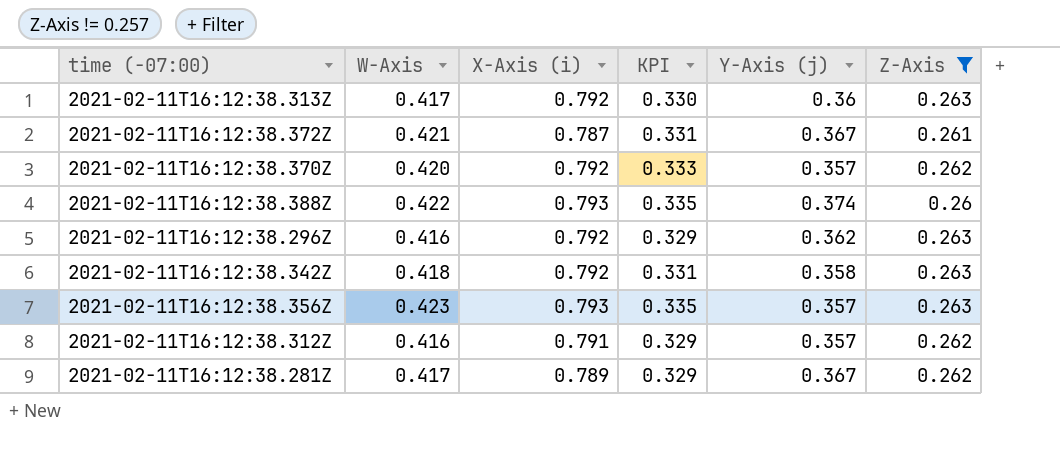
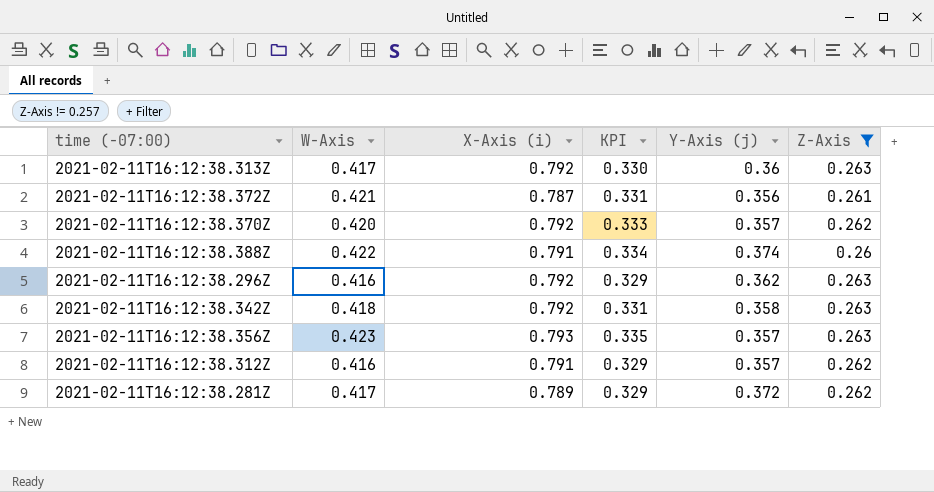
2021-02-11T16:12:38.372Z | Y-Axis (j): 0.367 -> 0.356
2021-02-11T16:12:38.388Z | X-Axis (i): 0.793 -> 0.791
2021-02-11T16:12:38.388Z | KPI: 0.335 -> 0.334
2021-02-11T16:12:38.281Z | Y-Axis (j): 0.367 -> 0.372

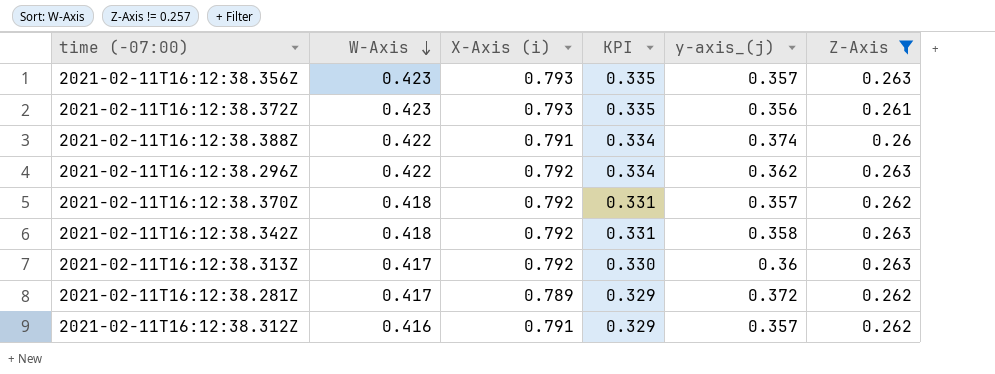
row order: none -> W-Axis descending
column name: Y-Axis (j) -> y-axis_(j)
2021-02-11T16:12:38.372Z | W-Axis: 0.421 -> 0.423
2021-02-11T16:12:38.372Z | X-Axis (i): 0.787 -> 0.793
2021-02-11T16:12:38.372Z | KPI: 0.331 -> 0.335
2021-02-11T16:12:38.296Z | W-Axis: 0.416 -> 0.422
2021-02-11T16:12:38.296Z | KPI: 0.329 -> 0.334
2021-02-11T16:12:38.370Z | W-Axis: 0.420 -> 0.418
2021-02-11T16:12:38.370Z | KPI: 0.333 -> 0.331

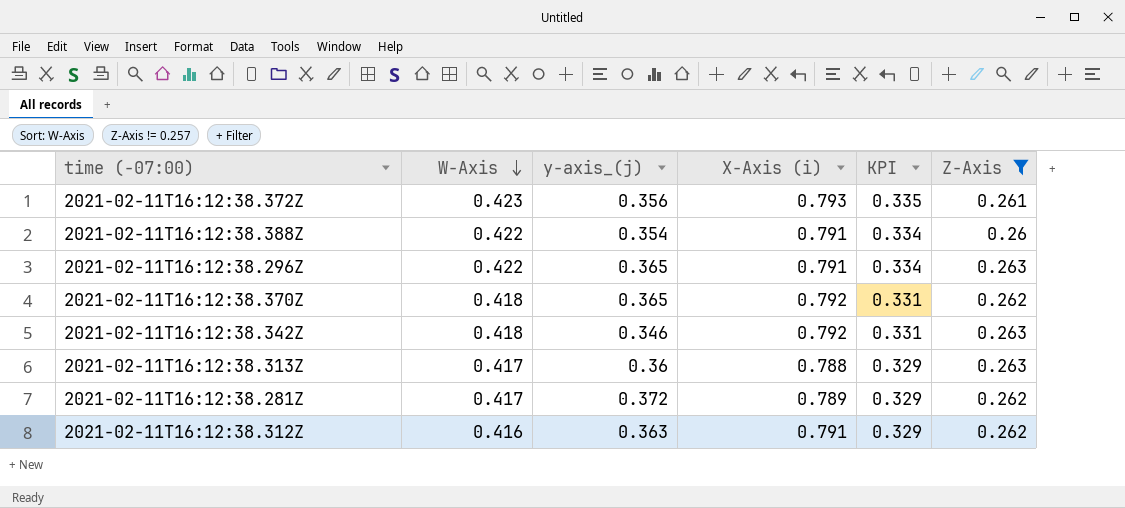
column y-axis_(j) | position: 5 -> 3
row 2021-02-11T16:12:38.356Z: 0.423 | 0.793 | 0.335 | 0.357 | 0.263 -> none
2021-02-11T16:12:38.388Z | y-axis_(j): 0.374 -> 0.354
2021-02-11T16:12:38.296Z | y-axis_(j): 0.362 -> 0.365
2021-02-11T16:12:38.296Z | X-Axis (i): 0.792 -> 0.791
2021-02-11T16:12:38.370Z | y-axis_(j): 0.357 -> 0.365
2021-02-11T16:12:38.342Z | y-axis_(j): 0.358 -> 0.346
2021-02-11T16:12:38.313Z | X-Axis (i): 0.792 -> 0.788
2021-02-11T16:12:38.313Z | KPI: 0.330 -> 0.329
2021-02-11T16:12:38.312Z | y-axis_(j): 0.357 -> 0.363

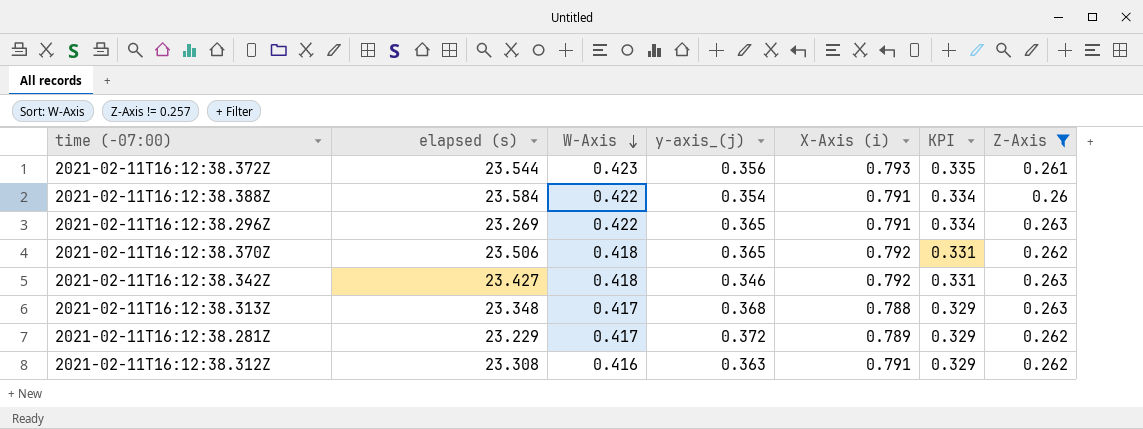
column elapsed (s) | position: none -> 2
2021-02-11T16:12:38.313Z | y-axis_(j): 0.36 -> 0.368

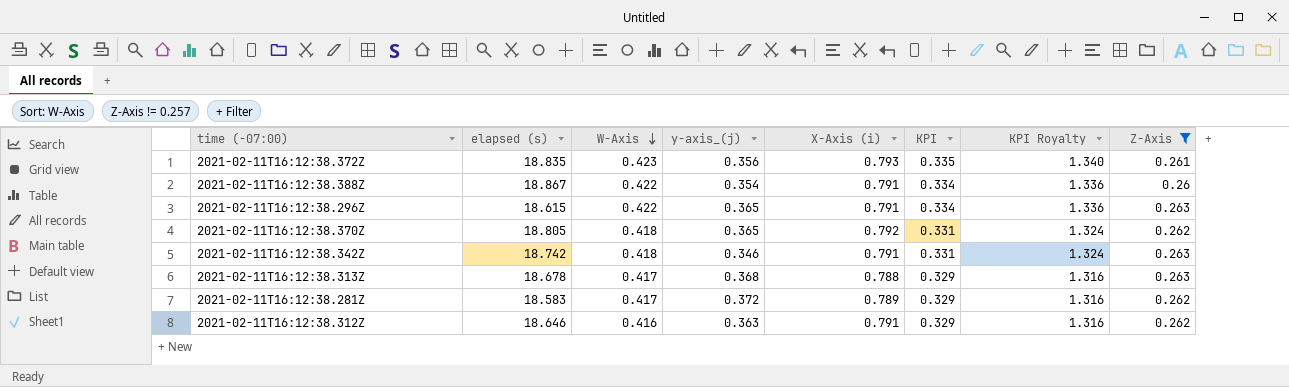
column KPI Royalty | formula: none -> [KPI] * 4
2021-02-11T16:12:38.372Z | elapsed (s): 23.544 -> 18.835
2021-02-11T16:12:38.388Z | elapsed (s): 23.584 -> 18.867
2021-02-11T16:12:38.296Z | elapsed (s): 23.269 -> 18.615
2021-02-11T16:12:38.370Z | elapsed (s): 23.506 -> 18.805
2021-02-11T16:12:38.342Z | elapsed (s): 23.427 -> 18.742
2021-02-11T16:12:38.342Z | X-Axis (i): 0.792 -> 0.791
2021-02-11T16:12:38.313Z | elapsed (s): 23.348 -> 18.678
2021-02-11T16:12:38.281Z | elapsed (s): 23.229 -> 18.583
2021-02-11T16:12:38.312Z | elapsed (s): 23.308 -> 18.646

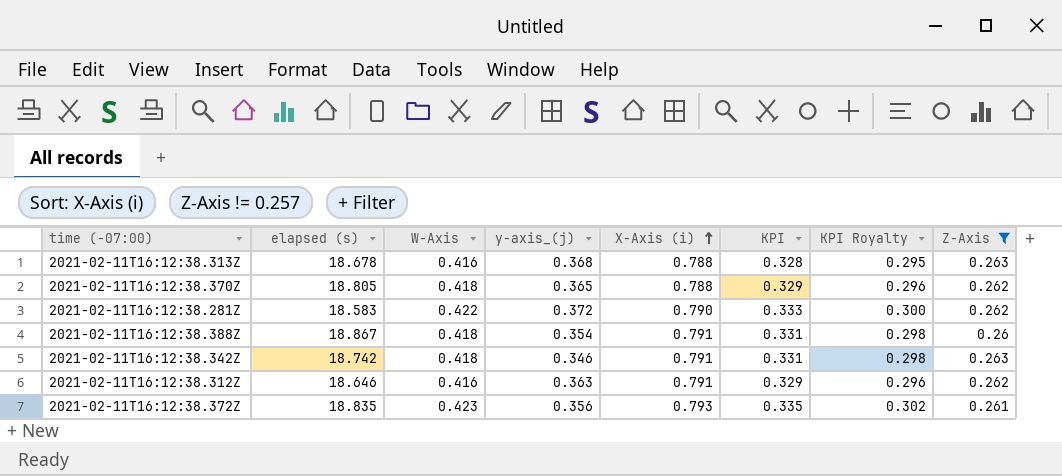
row order: W-Axis descending -> X-Axis (i) ascending
column KPI Royalty | formula: [KPI] * 4 -> [KPI] * 0.9
row 2021-02-11T16:12:38.296Z: 18.615 | 0.422 | 0.365 | 0.791 | 0.334 | 1.336 | 0.263 -> none
2021-02-11T16:12:38.313Z | W-Axis: 0.417 -> 0.416
2021-02-11T16:12:38.313Z | KPI: 0.329 -> 0.328
2021-02-11T16:12:38.370Z | X-Axis (i): 0.792 -> 0.788
2021-02-11T16:12:38.370Z | KPI: 0.331 -> 0.329
2021-02-11T16:12:38.281Z | W-Axis: 0.417 -> 0.422
2021-02-11T16:12:38.281Z | X-Axis (i): 0.789 -> 0.790
2021-02-11T16:12:38.281Z | KPI: 0.329 -> 0.333
2021-02-11T16:12:38.388Z | W-Axis: 0.422 -> 0.418
2021-02-11T16:12:38.388Z | KPI: 0.334 -> 0.331

